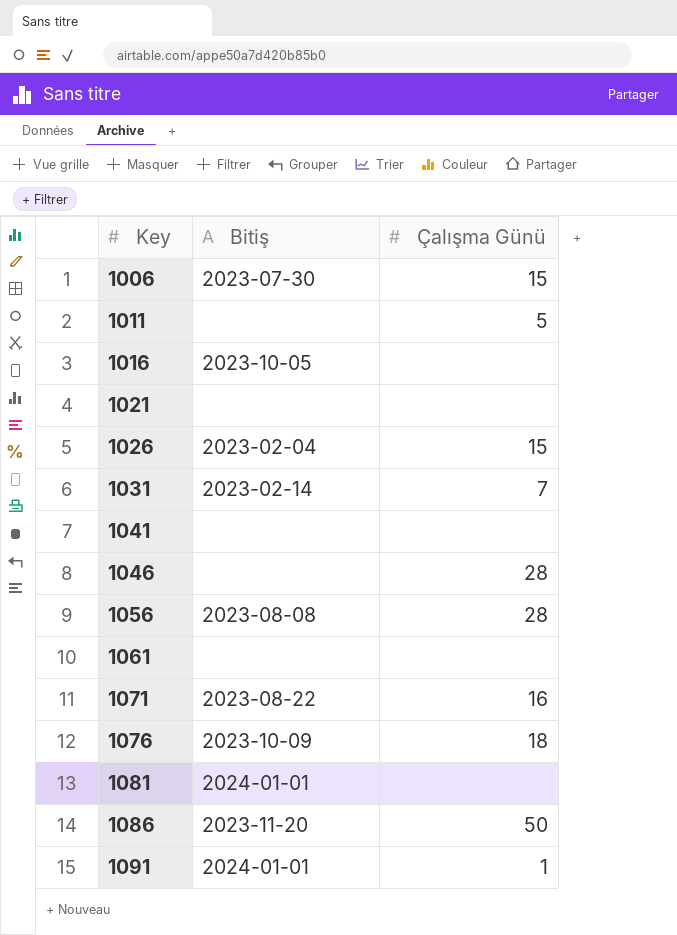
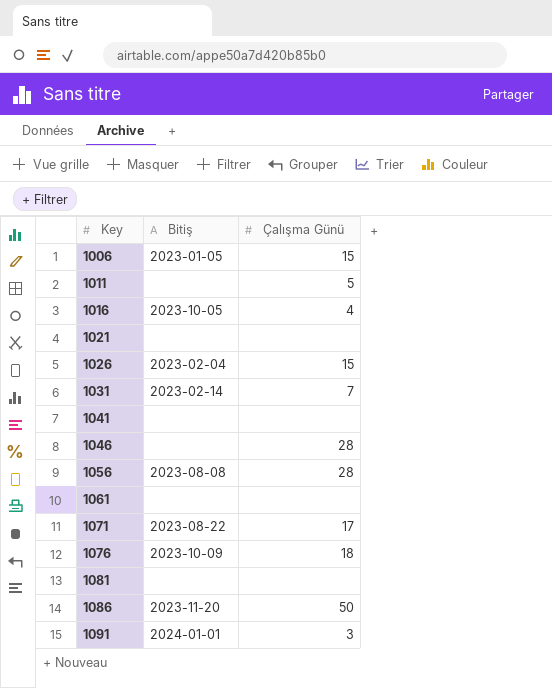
1006 | Bitiş: 2023-07-30 -> 2023-01-05
1016 | Çalışma Günü: none -> 4
1071 | Çalışma Günü: 16 -> 17
1081 | Bitiş: 2024-01-01 -> none
1091 | Çalışma Günü: 1 -> 3

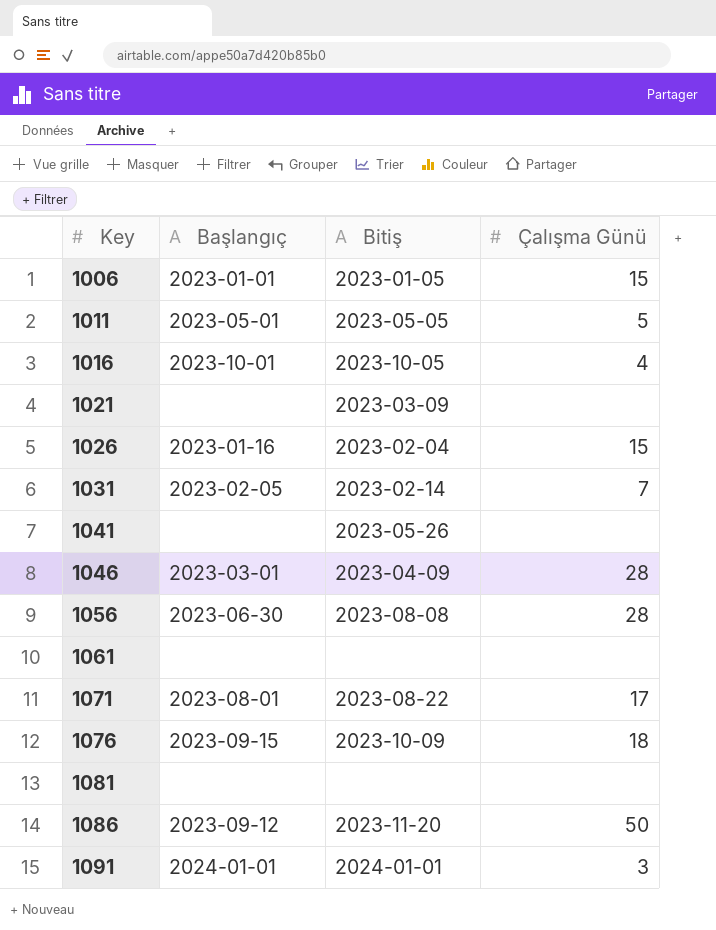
column Başlangıç | position: none -> 2
1011 | Bitiş: none -> 2023-05-05
1021 | Bitiş: none -> 2023-03-09
1041 | Bitiş: none -> 2023-05-26
1046 | Bitiş: none -> 2023-04-09

